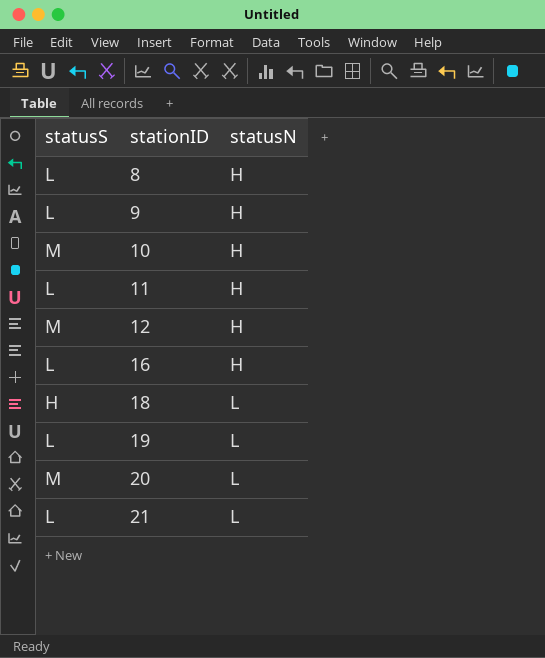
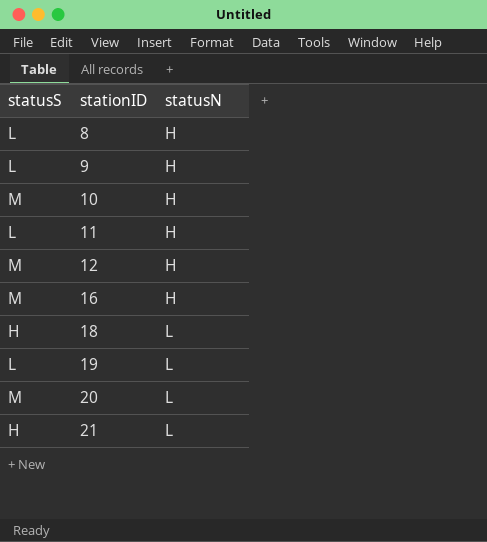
16 | statusS: L -> M
21 | statusS: L -> H

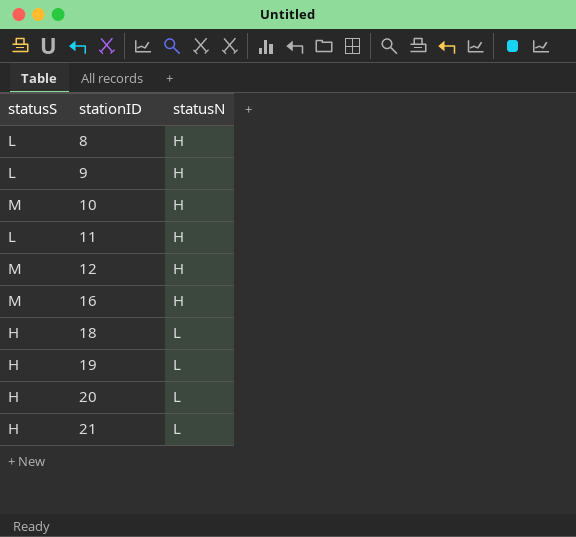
19 | statusS: L -> H
20 | statusS: M -> H

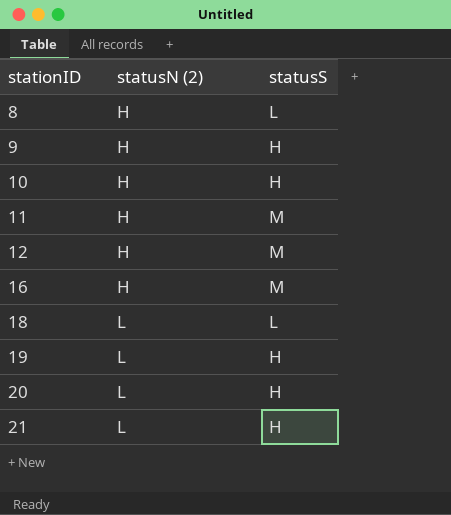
column name: statusN -> statusN (2)
column statusS | position: 1 -> 3
9 | statusS: L -> H
10 | statusS: M -> H
11 | statusS: L -> M
18 | statusS: H -> L

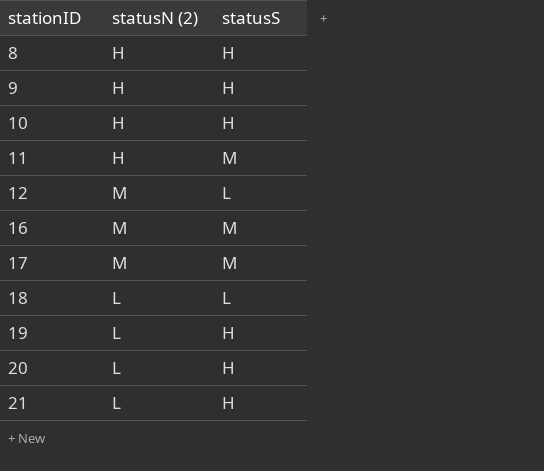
8 | statusS: L -> H
12 | statusN (2): H -> M
12 | statusS: M -> L
16 | statusN (2): H -> M
row 17: none -> M | M

